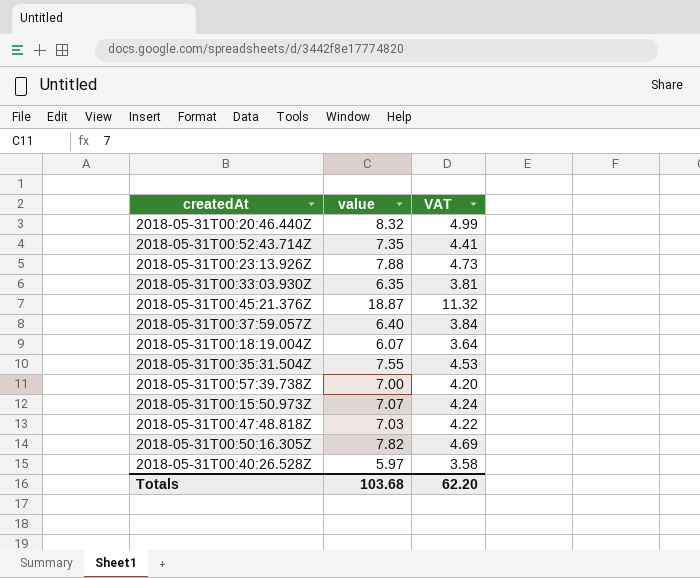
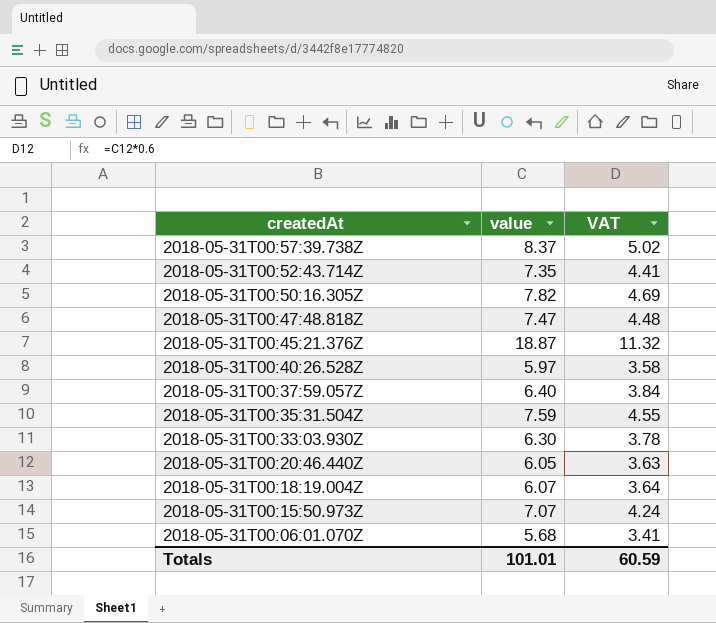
row order: none -> createdAt descending
row 2018-05-31T00:23:13.926Z: 7.88 | 4.73 -> none
2018-05-31T00:57:39.738Z | value: 7.00 -> 8.37
2018-05-31T00:57:39.738Z | VAT: 4.20 -> 5.02
2018-05-31T00:47:48.818Z | value: 7.03 -> 7.47
2018-05-31T00:47:48.818Z | VAT: 4.22 -> 4.48
2018-05-31T00:35:31.504Z | value: 7.55 -> 7.59
2018-05-31T00:35:31.504Z | VAT: 4.53 -> 4.55
2018-05-31T00:33:03.930Z | value: 6.35 -> 6.30
2018-05-31T00:33:03.930Z | VAT: 3.81 -> 3.78
2018-05-31T00:20:46.440Z | value: 8.32 -> 6.05
2018-05-31T00:20:46.440Z | VAT: 4.99 -> 3.63
row 2018-05-31T00:06:01.070Z: none -> 5.68 | 3.41
Totals | value: 103.68 -> 101.01
Totals | VAT: 62.20 -> 60.59

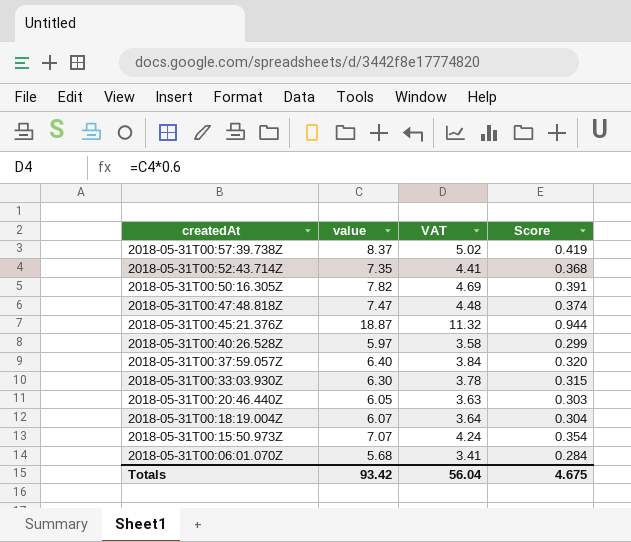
column Score | formula: none -> [value] * 0.05
row 2018-05-31T00:35:31.504Z: 7.59 | 4.55 -> none
Totals | value: 101.01 -> 93.42
Totals | VAT: 60.59 -> 56.04

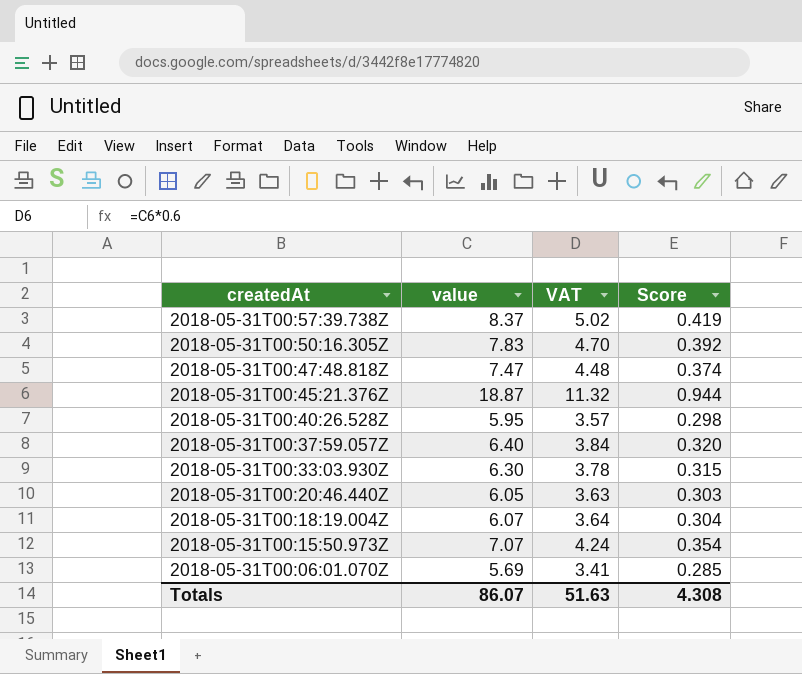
row 2018-05-31T00:52:43.714Z: 7.35 | 4.41 | 0.368 -> none
2018-05-31T00:50:16.305Z | value: 7.82 -> 7.83
2018-05-31T00:50:16.305Z | VAT: 4.69 -> 4.70
2018-05-31T00:50:16.305Z | Score: 0.391 -> 0.392
2018-05-31T00:40:26.528Z | value: 5.97 -> 5.95
2018-05-31T00:40:26.528Z | VAT: 3.58 -> 3.57
2018-05-31T00:40:26.528Z | Score: 0.299 -> 0.298
2018-05-31T00:06:01.070Z | value: 5.68 -> 5.69
2018-05-31T00:06:01.070Z | Score: 0.284 -> 0.285
Totals | value: 93.42 -> 86.07
Totals | VAT: 56.04 -> 51.63
Totals | Score: 4.675 -> 4.308

